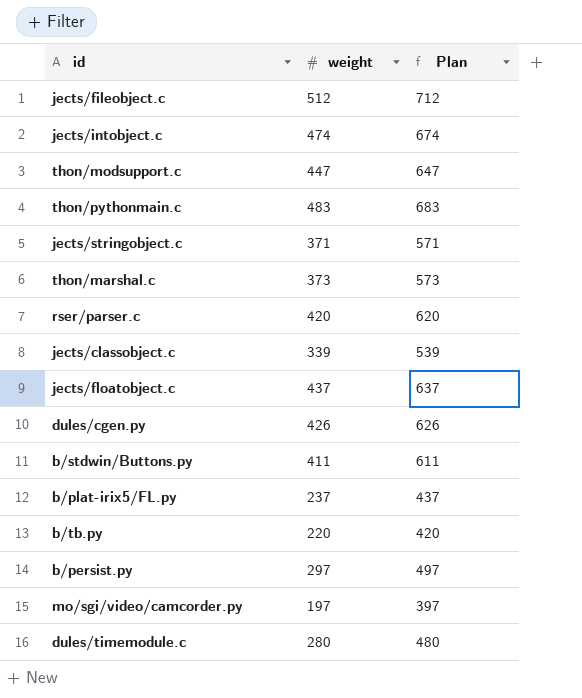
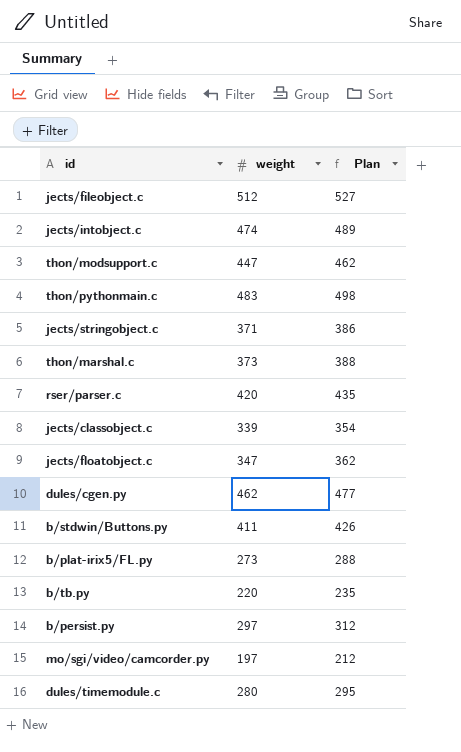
column Plan | formula: [weight] + 200 -> [weight] + 15
jects/floatobject.c | weight: 437 -> 347
dules/cgen.py | weight: 426 -> 462
b/plat-irix5/FL.py | weight: 237 -> 273

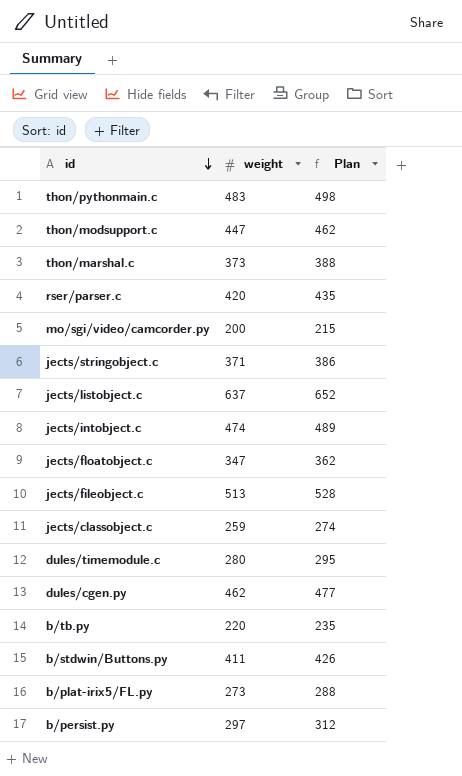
row order: none -> id descending
mo/sgi/video/camcorder.py | weight: 197 -> 200
mo/sgi/video/camcorder.py | Plan: 212 -> 215
row jects/listobject.c: none -> 637 | 652
jects/fileobject.c | weight: 512 -> 513
jects/fileobject.c | Plan: 527 -> 528
jects/classobject.c | weight: 339 -> 259
jects/classobject.c | Plan: 354 -> 274

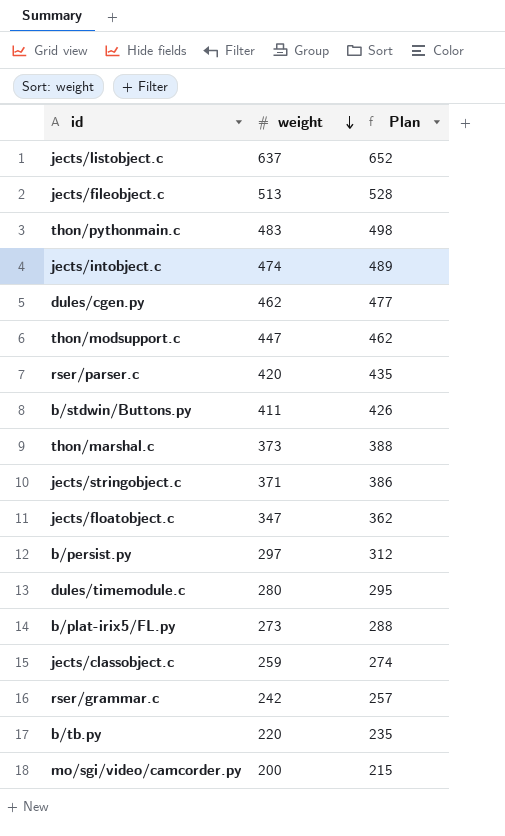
row order: id descending -> weight descending
row rser/grammar.c: none -> 242 | 257

